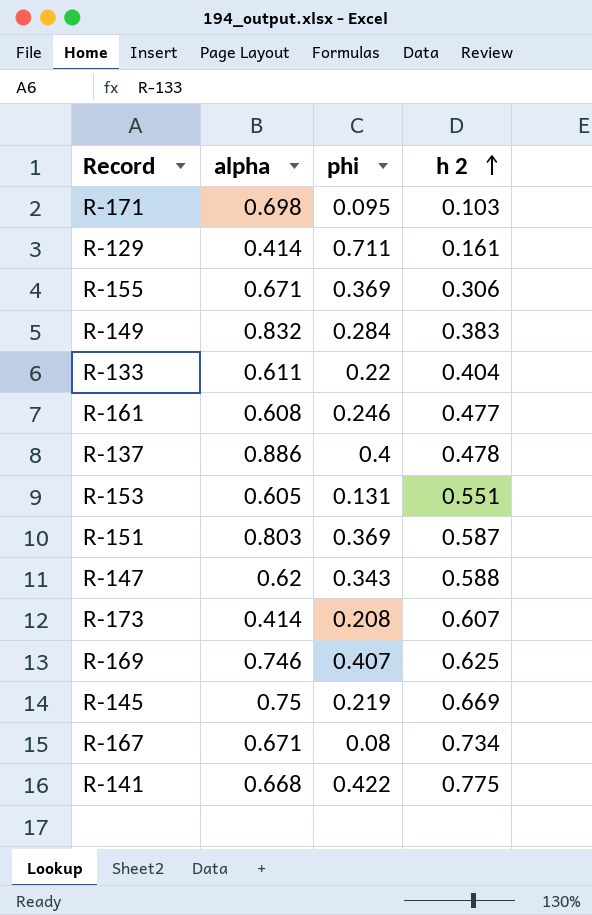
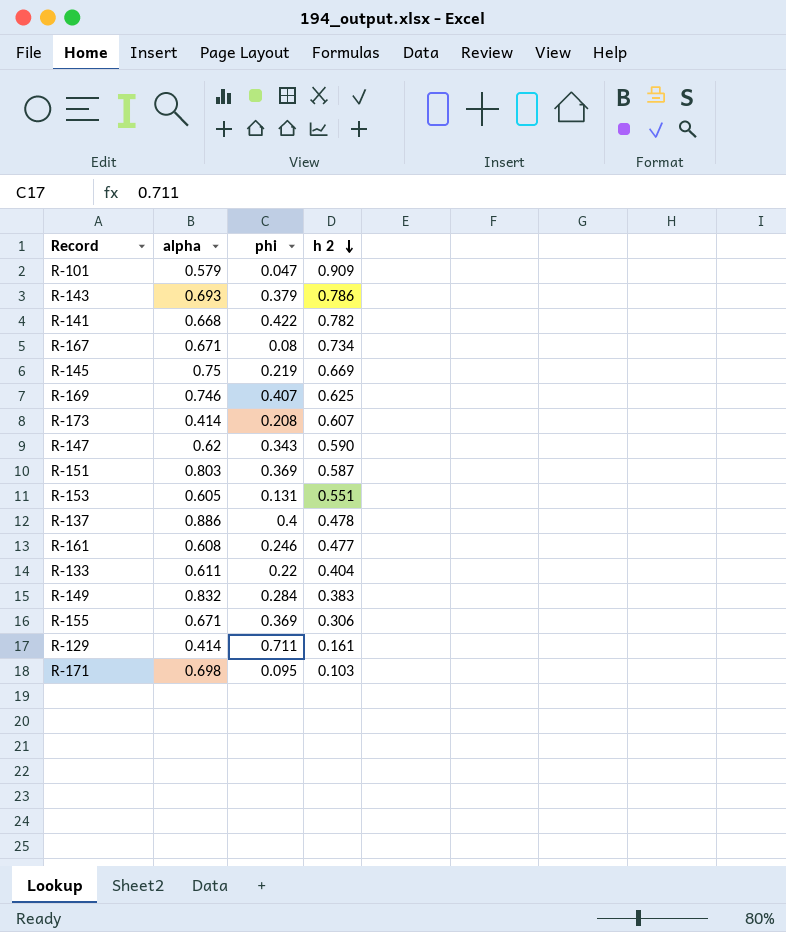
row order: h 2 ascending -> h 2 descending
row R-101: none -> 0.579 | 0.047 | 0.909
row R-143: none -> 0.693 | 0.379 | 0.786
R-141 | h 2: 0.775 -> 0.782
R-147 | h 2: 0.588 -> 0.590

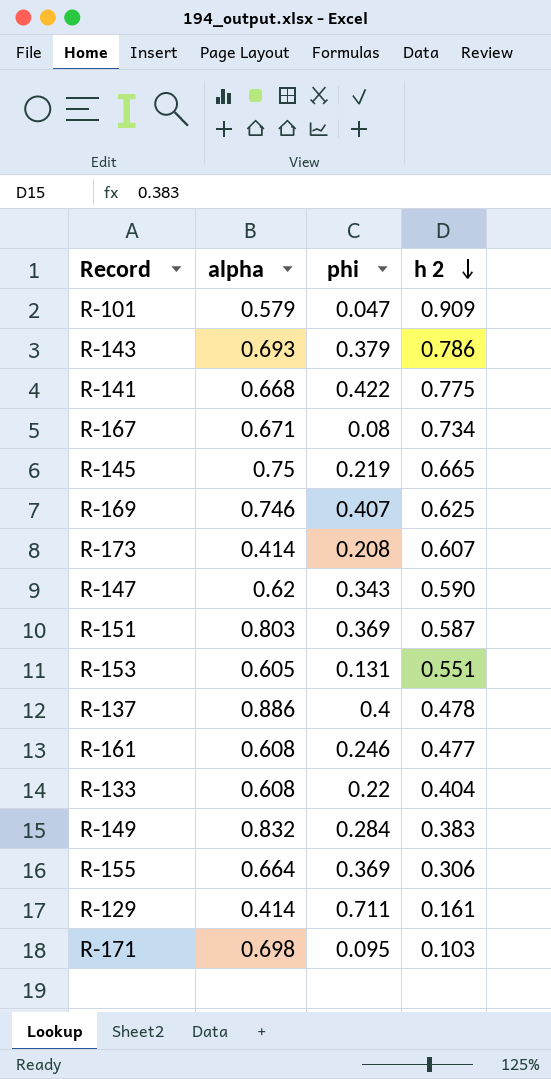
R-141 | h 2: 0.782 -> 0.775
R-145 | h 2: 0.669 -> 0.665
R-133 | alpha: 0.611 -> 0.608
R-155 | alpha: 0.671 -> 0.664

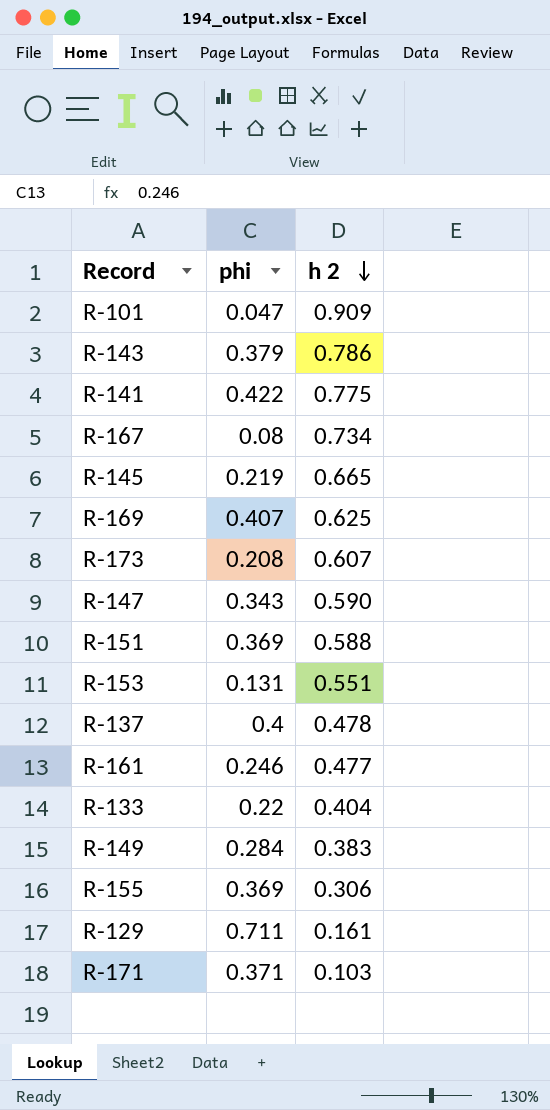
column alpha | position: 2 -> none
R-151 | h 2: 0.587 -> 0.588
R-171 | phi: 0.095 -> 0.371

